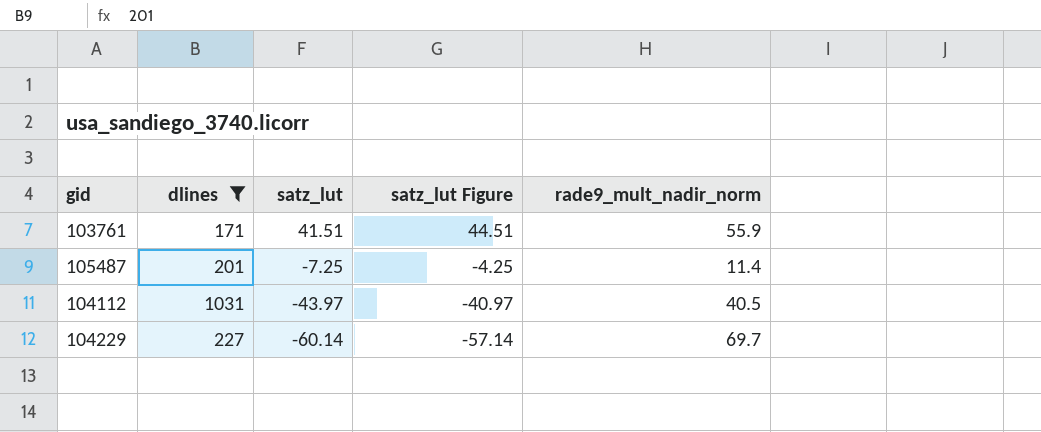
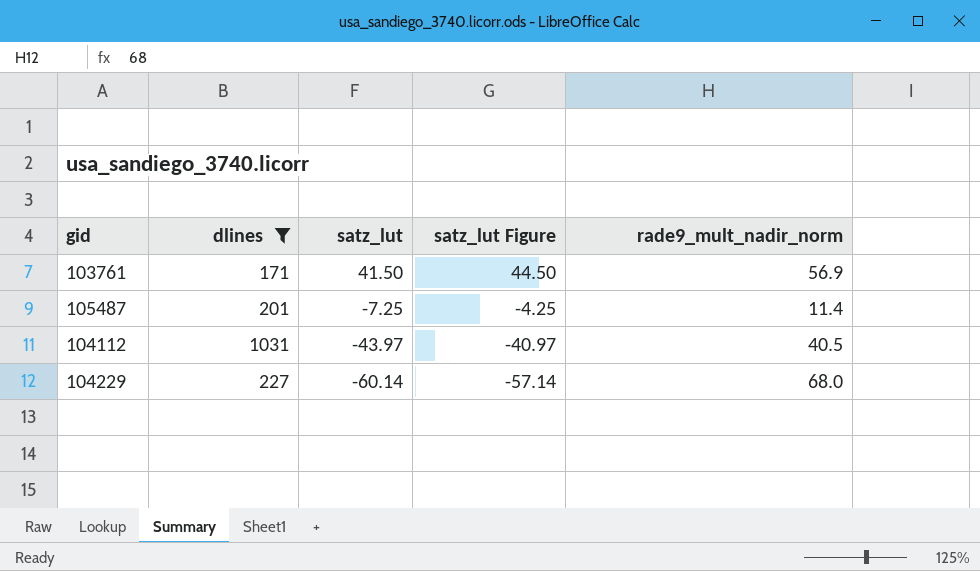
103761 | satz_lut: 41.51 -> 41.50
103761 | satz_lut Figure: 44.51 -> 44.50
103761 | rade9_mult_nadir_norm: 55.9 -> 56.9
104229 | rade9_mult_nadir_norm: 69.7 -> 68.0

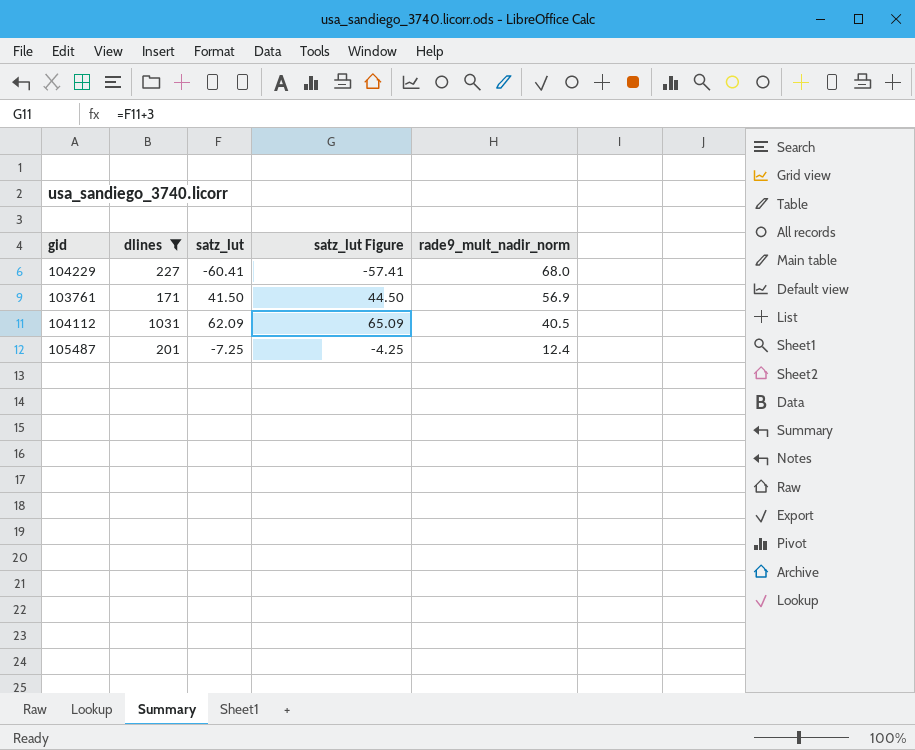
row order: satz_lut descending -> rade9_mult_nadir_norm descending
104229 | satz_lut: -60.14 -> -60.41
104229 | satz_lut Figure: -57.14 -> -57.41
104112 | satz_lut: -43.97 -> 62.09
104112 | satz_lut Figure: -40.97 -> 65.09
105487 | rade9_mult_nadir_norm: 11.4 -> 12.4

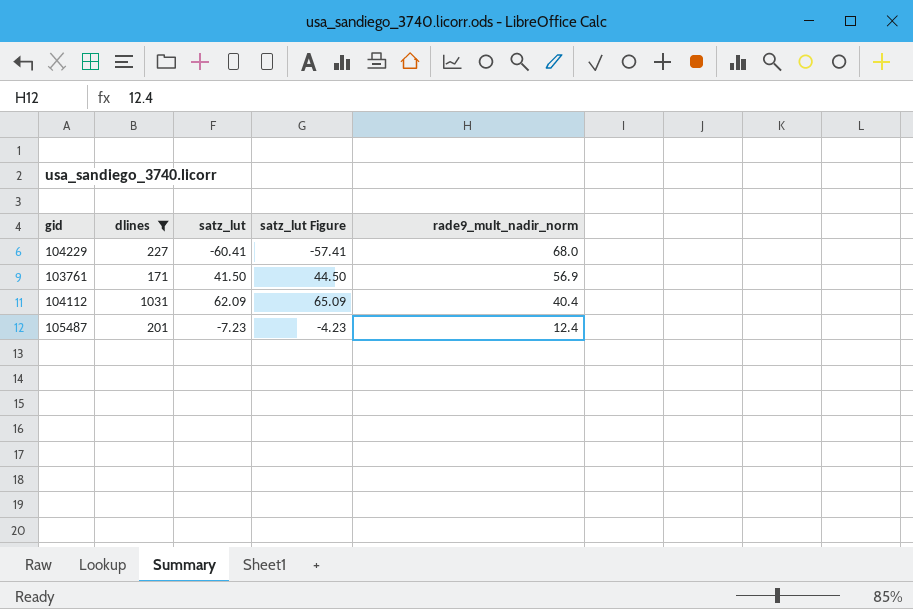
104112 | rade9_mult_nadir_norm: 40.5 -> 40.4
105487 | satz_lut: -7.25 -> -7.23
105487 | satz_lut Figure: -4.25 -> -4.23

